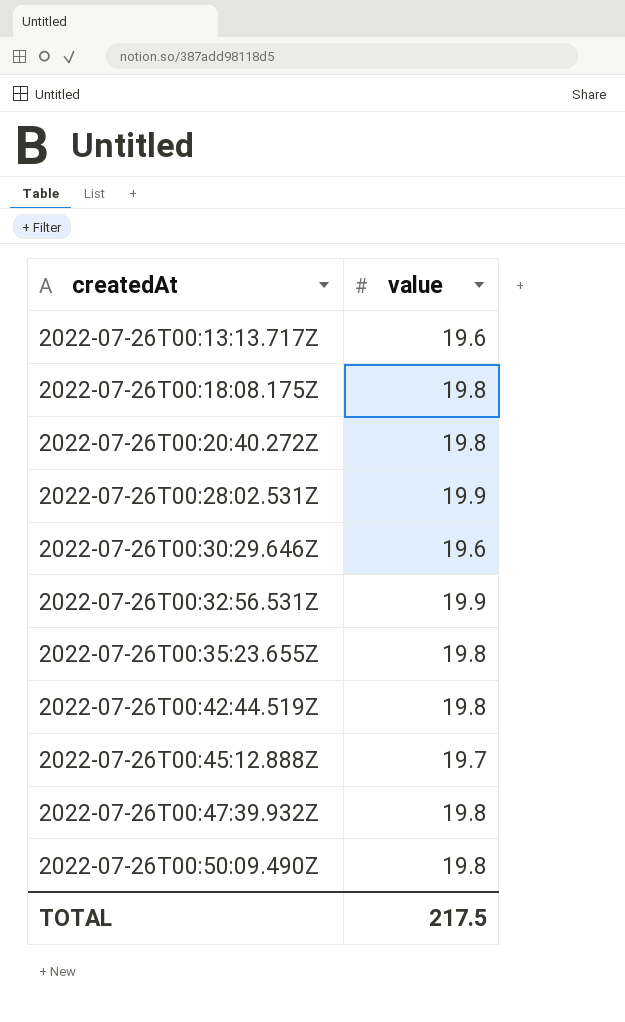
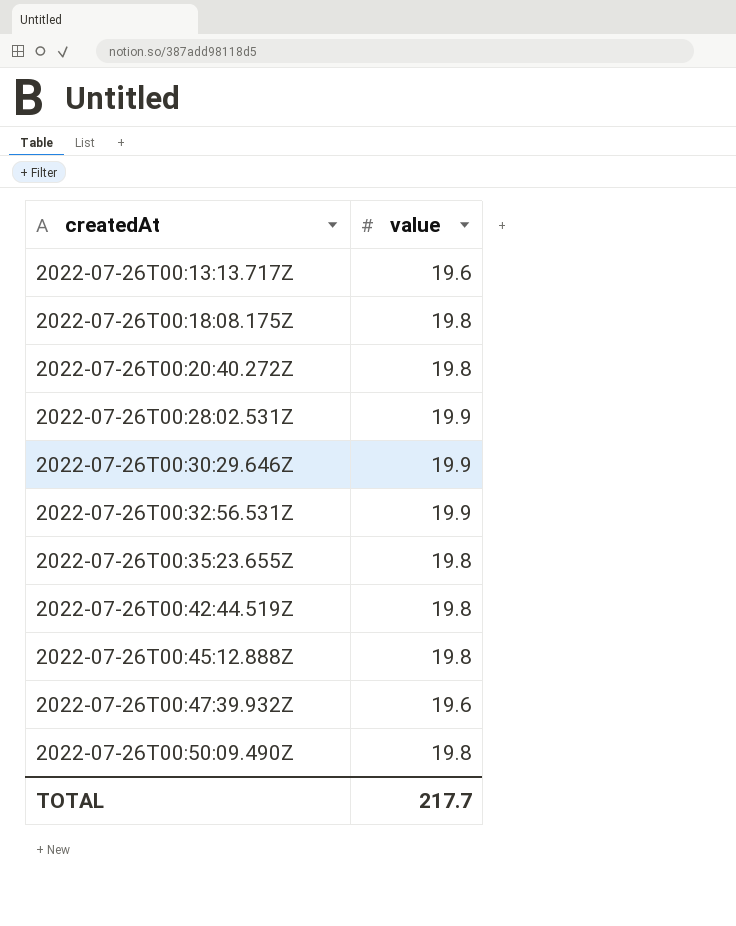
2022-07-26T00:30:29.646Z | value: 19.6 -> 19.9
2022-07-26T00:45:12.888Z | value: 19.7 -> 19.8
2022-07-26T00:47:39.932Z | value: 19.8 -> 19.6
TOTAL | value: 217.5 -> 217.7

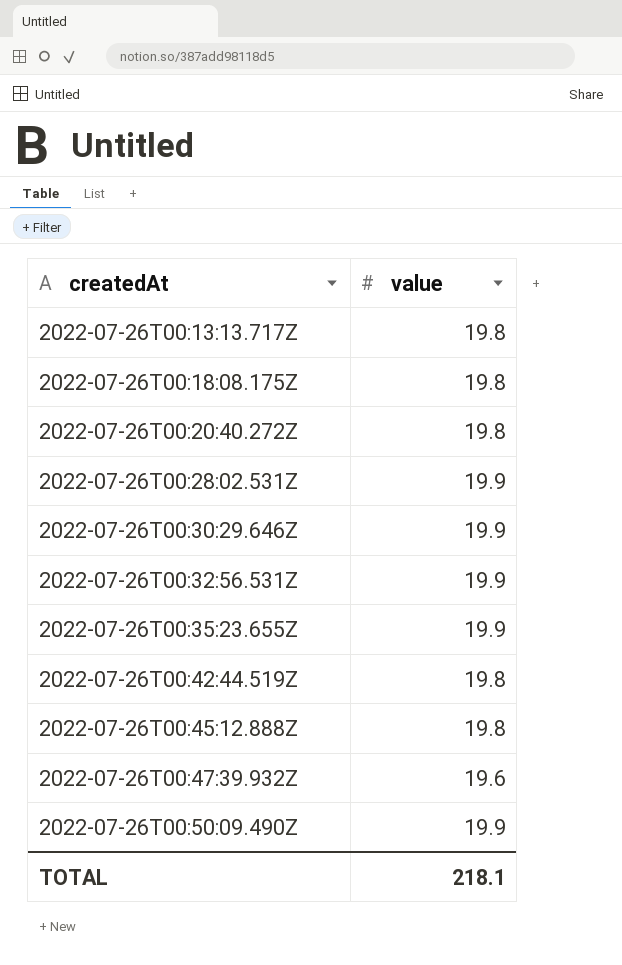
2022-07-26T00:13:13.717Z | value: 19.6 -> 19.8
2022-07-26T00:35:23.655Z | value: 19.8 -> 19.9
2022-07-26T00:50:09.490Z | value: 19.8 -> 19.9
TOTAL | value: 217.7 -> 218.1

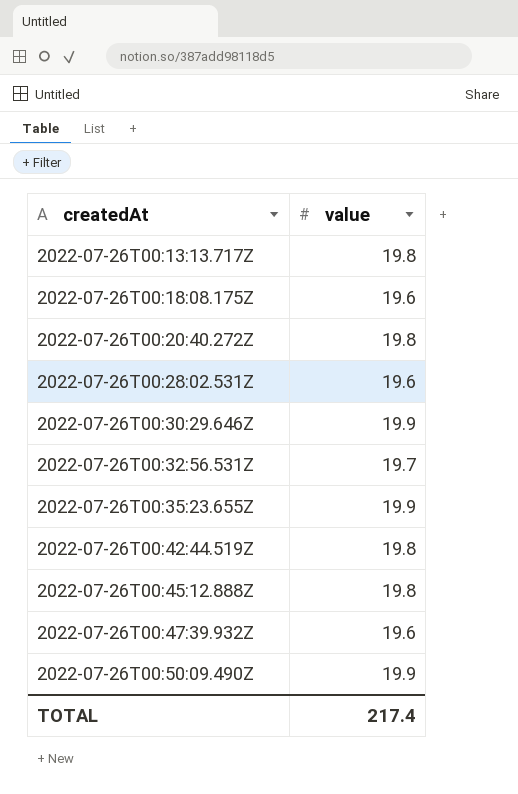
2022-07-26T00:18:08.175Z | value: 19.8 -> 19.6
2022-07-26T00:28:02.531Z | value: 19.9 -> 19.6
2022-07-26T00:32:56.531Z | value: 19.9 -> 19.7
TOTAL | value: 218.1 -> 217.4

